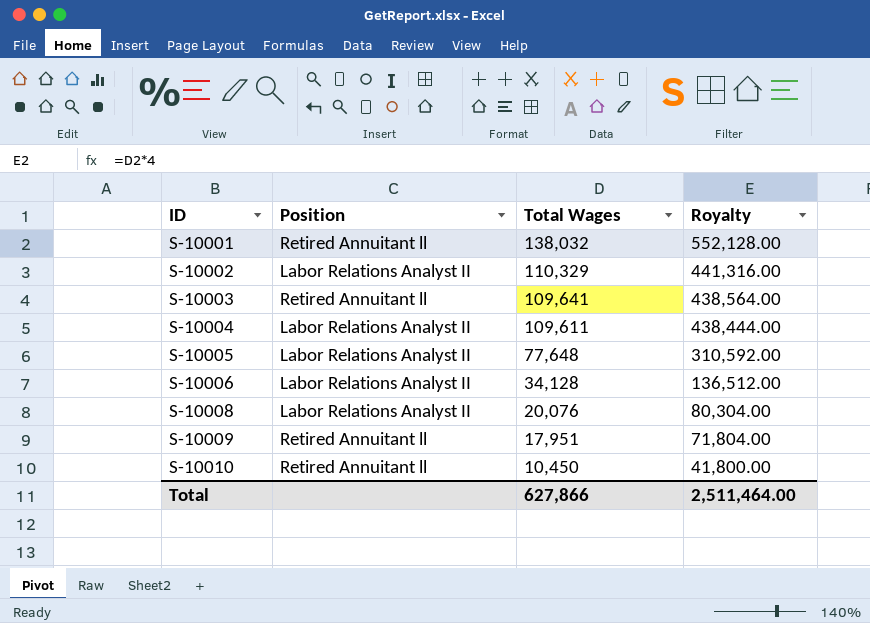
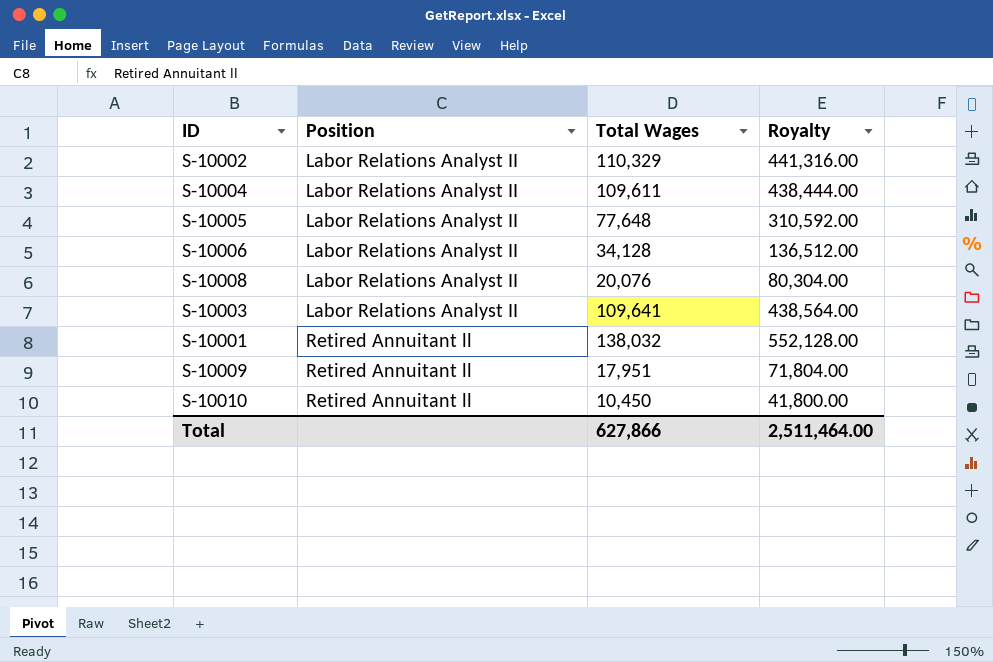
row order: ID ascending -> Position ascending
S-10003 | Position: Retired Annuitant ll -> Labor Relations Analyst II

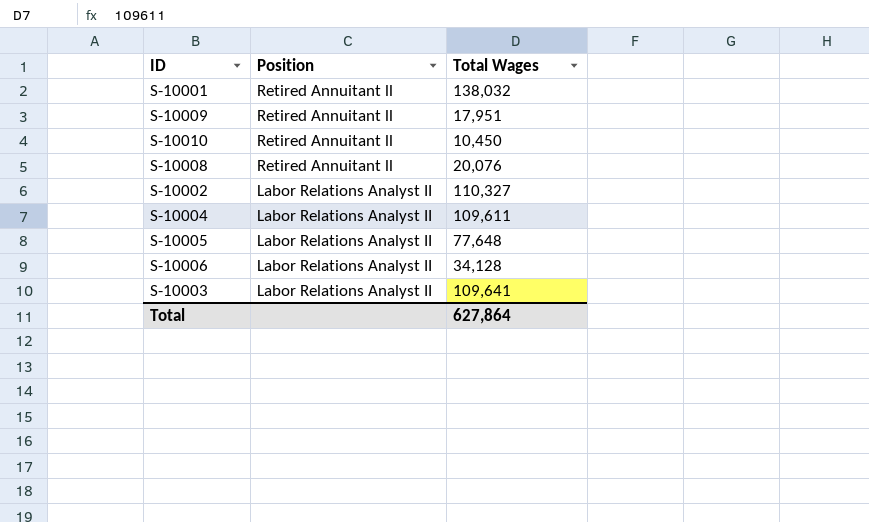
row order: Position ascending -> Position descending
column Royalty | formula: [Total Wages] * 4 -> none
S-10008 | Position: Labor Relations Analyst II -> Retired Annuitant ll
S-10002 | Total Wages: 110,329 -> 110,327
Total | Total Wages: 627,866 -> 627,864

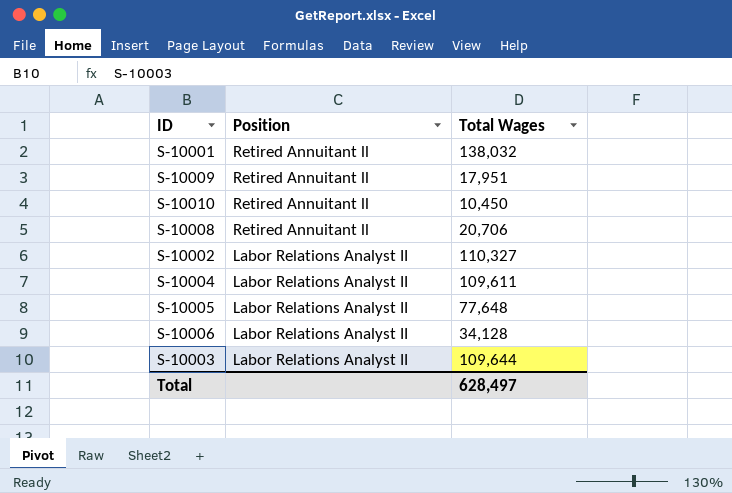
S-10008 | Total Wages: 20,076 -> 20,706
S-10003 | Total Wages: 109,641 -> 109,644
Total | Total Wages: 627,864 -> 628,497

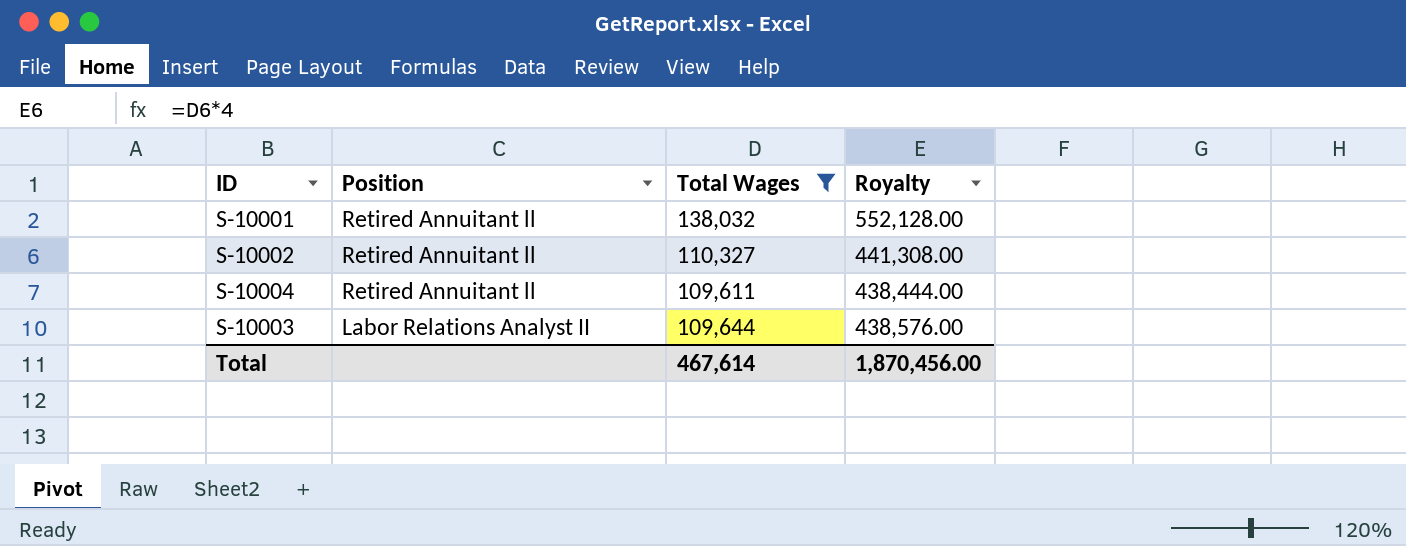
filter: none -> Total Wages >= 109,611
column Royalty | formula: none -> [Total Wages] * 4
S-10002 | Position: Labor Relations Analyst II -> Retired Annuitant ll
S-10004 | Position: Labor Relations Analyst II -> Retired Annuitant ll
Total | Total Wages: 628,497 -> 467,614

